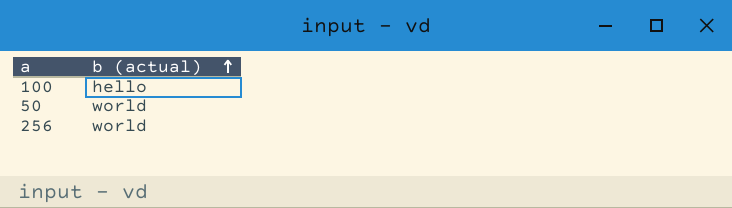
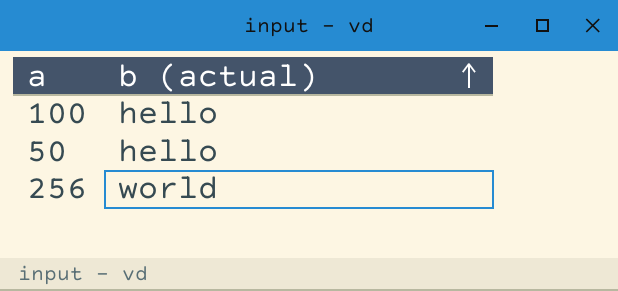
50 | b (actual): world -> hello

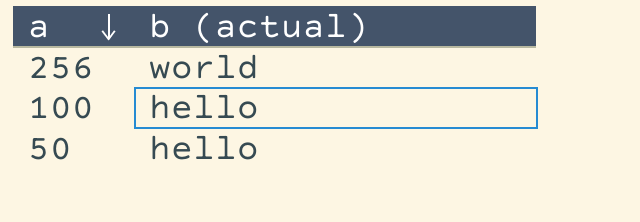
row order: b (actual) ascending -> a descending

